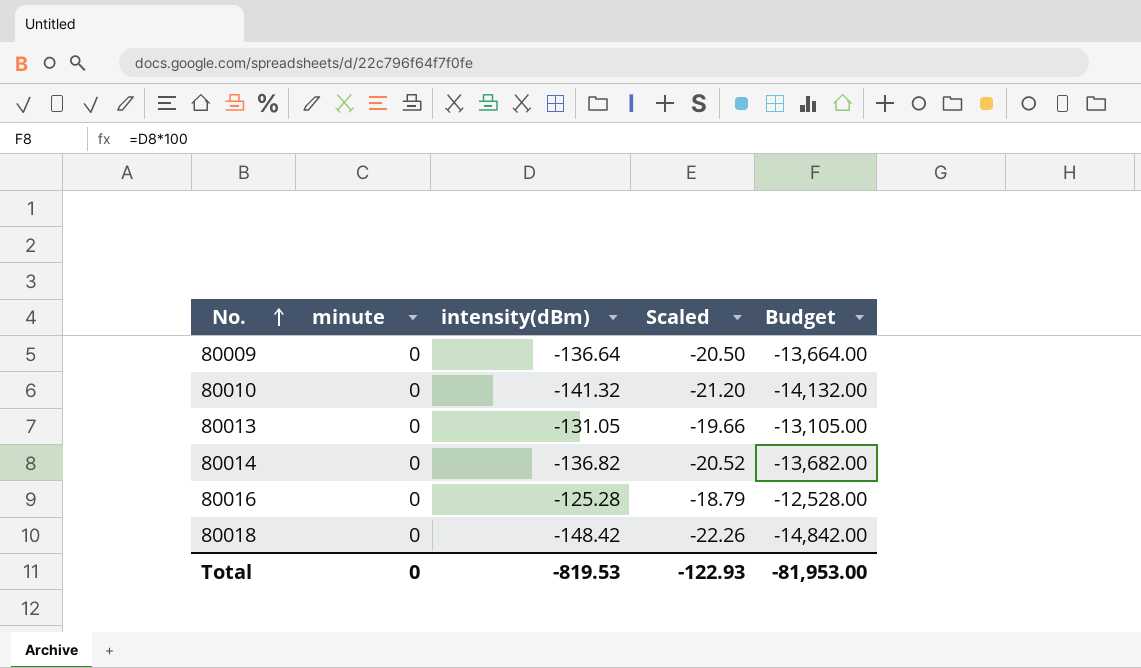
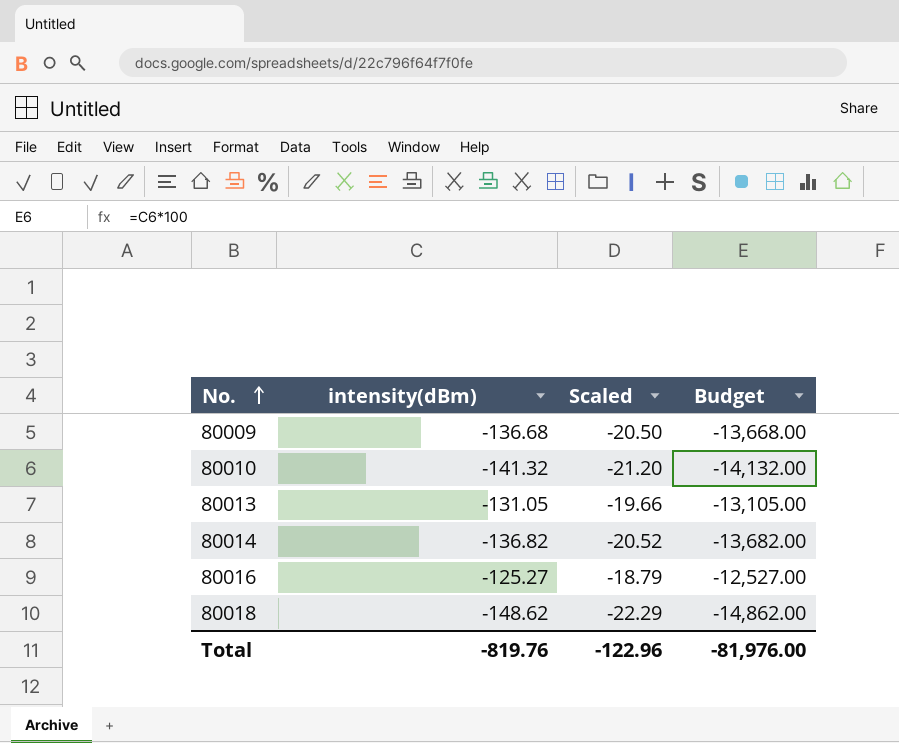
column minute | position: 2 -> none
80009 | intensity(dBm): -136.64 -> -136.68
80009 | Budget: -13,664.00 -> -13,668.00
80016 | intensity(dBm): -125.28 -> -125.27
80016 | Budget: -12,528.00 -> -12,527.00
80018 | intensity(dBm): -148.42 -> -148.62
80018 | Scaled: -22.26 -> -22.29
80018 | Budget: -14,842.00 -> -14,862.00
Total | intensity(dBm): -819.53 -> -819.76
Total | Scaled: -122.93 -> -122.96
Total | Budget: -81,953.00 -> -81,976.00

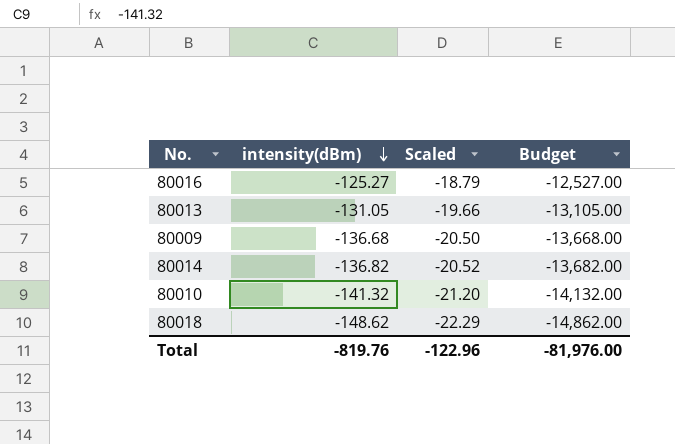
row order: No. ascending -> intensity(dBm) descending

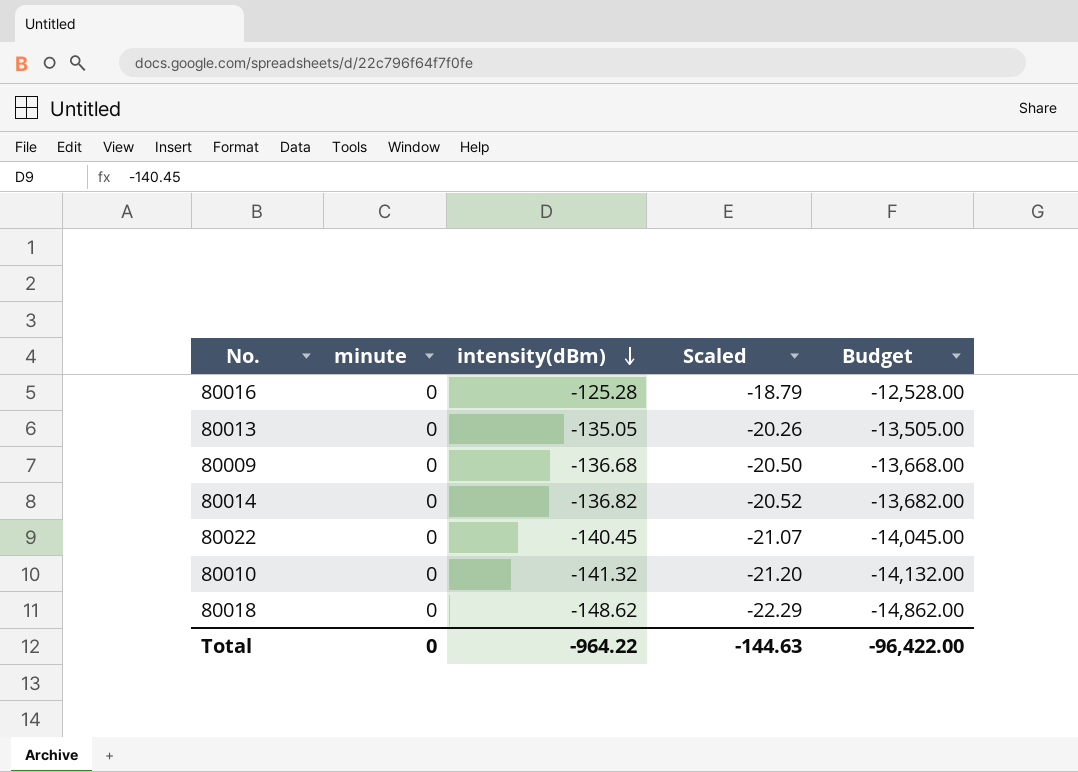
column minute | position: none -> 2
80016 | intensity(dBm): -125.27 -> -125.28
80016 | Budget: -12,527.00 -> -12,528.00
80013 | intensity(dBm): -131.05 -> -135.05
80013 | Scaled: -19.66 -> -20.26
80013 | Budget: -13,105.00 -> -13,505.00
row 80022: none -> 0 | -140.45 | -21.07 | -14,045.00
Total | intensity(dBm): -819.76 -> -964.22
Total | Scaled: -122.96 -> -144.63
Total | Budget: -81,976.00 -> -96,422.00

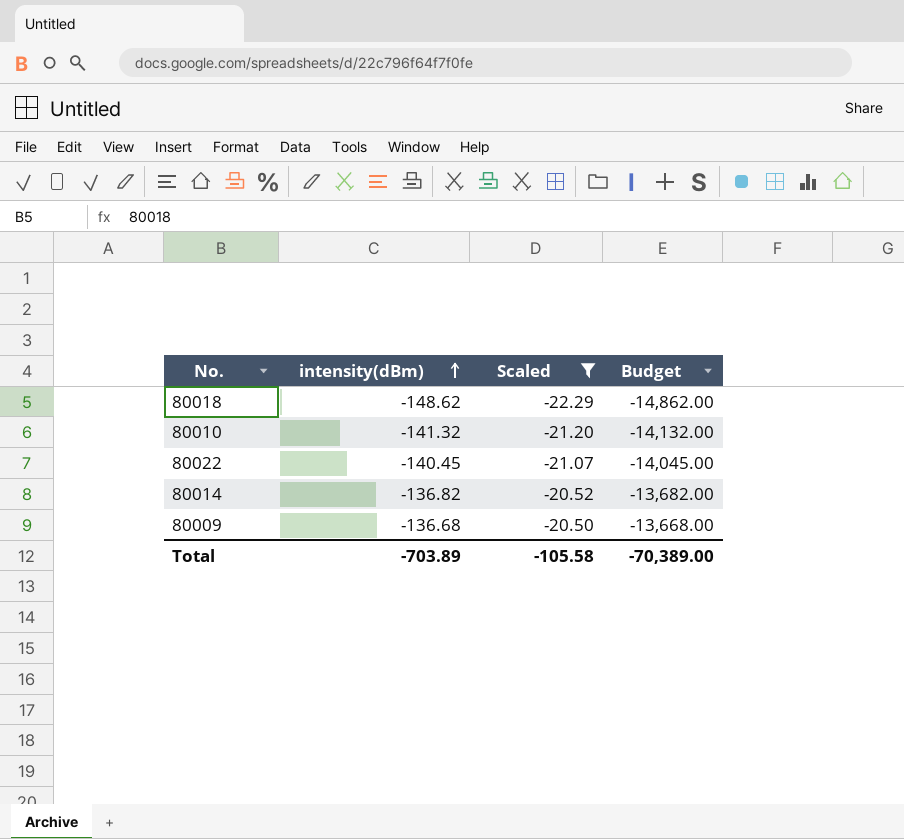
filter: none -> Scaled <= -20.50
row order: intensity(dBm) descending -> intensity(dBm) ascending
column minute | position: 2 -> none
Total | intensity(dBm): -964.22 -> -703.89
Total | Scaled: -144.63 -> -105.58
Total | Budget: -96,422.00 -> -70,389.00

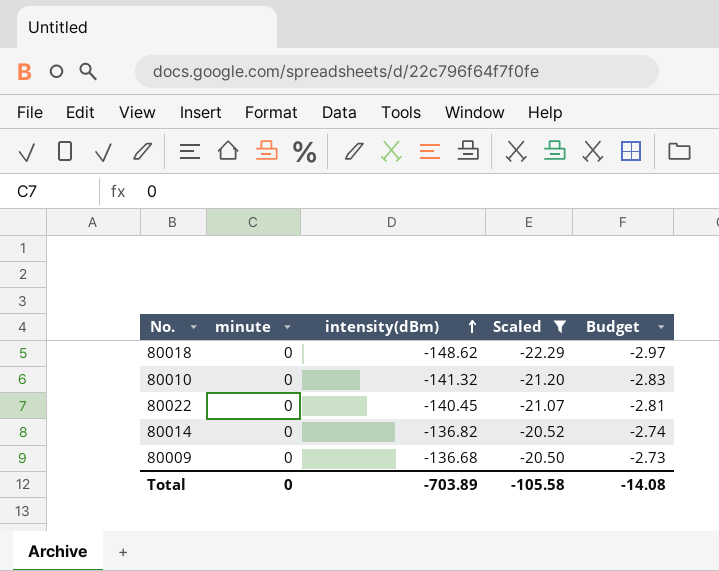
column minute | position: none -> 2
column Budget | formula: [intensity(dBm)] * 100 -> [intensity(dBm)] * 0.02
Total | Budget: -70,389.00 -> -14.08

